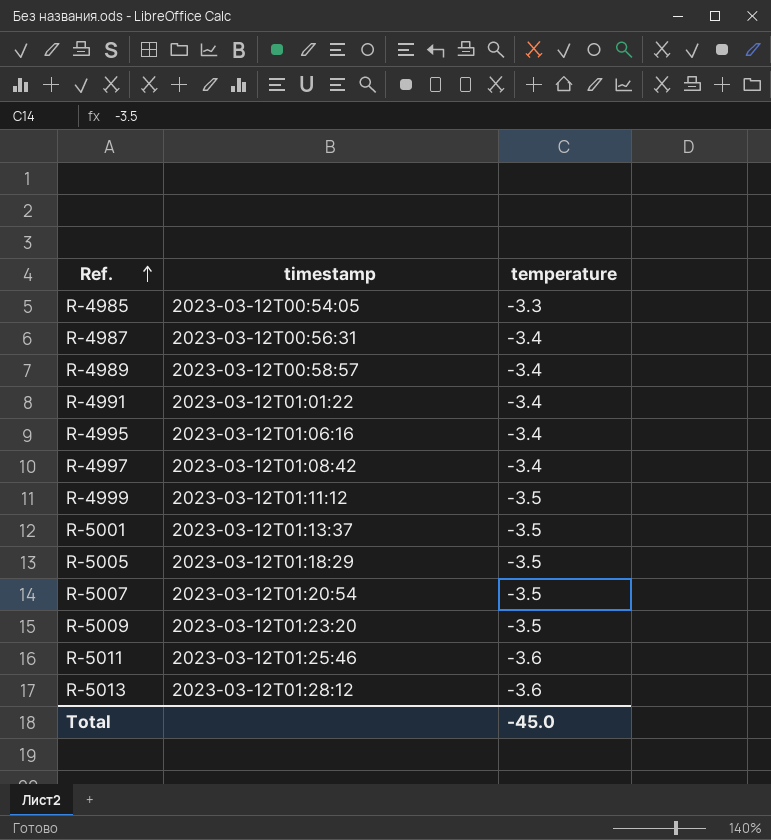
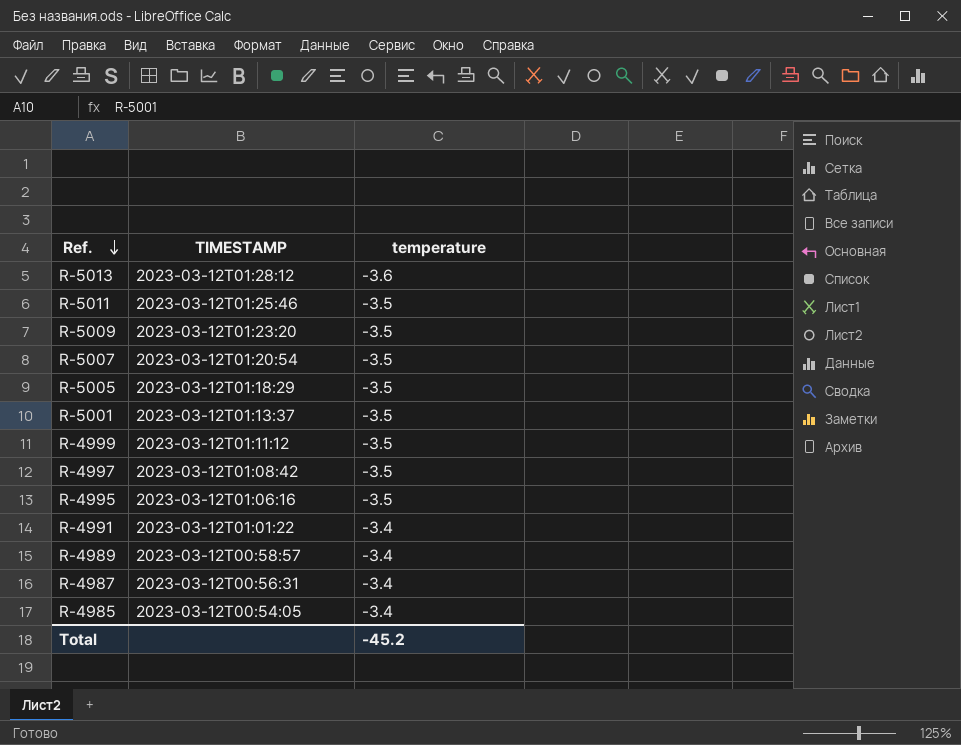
row order: Ref. ascending -> Ref. descending
column name: timestamp -> TIMESTAMP
R-5011 | temperature: -3.6 -> -3.5
R-4997 | temperature: -3.4 -> -3.5
R-4995 | temperature: -3.4 -> -3.5
R-4985 | temperature: -3.3 -> -3.4
Total | temperature: -45.0 -> -45.2

